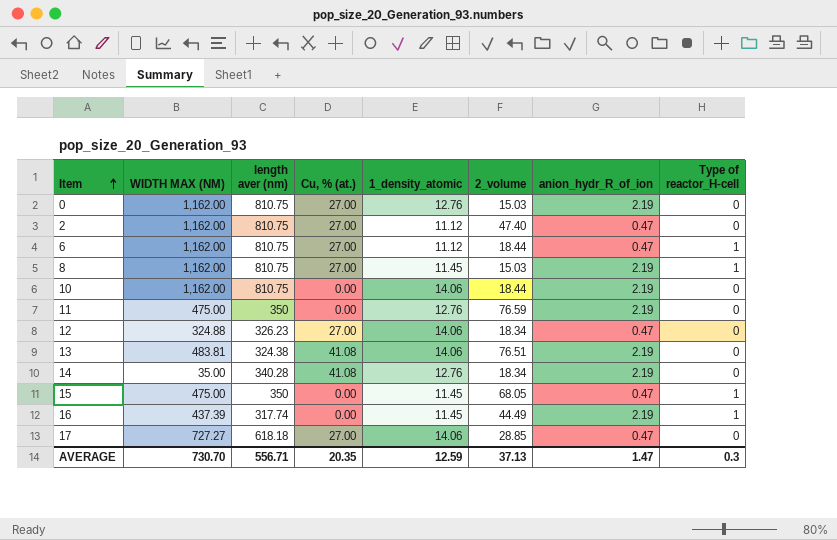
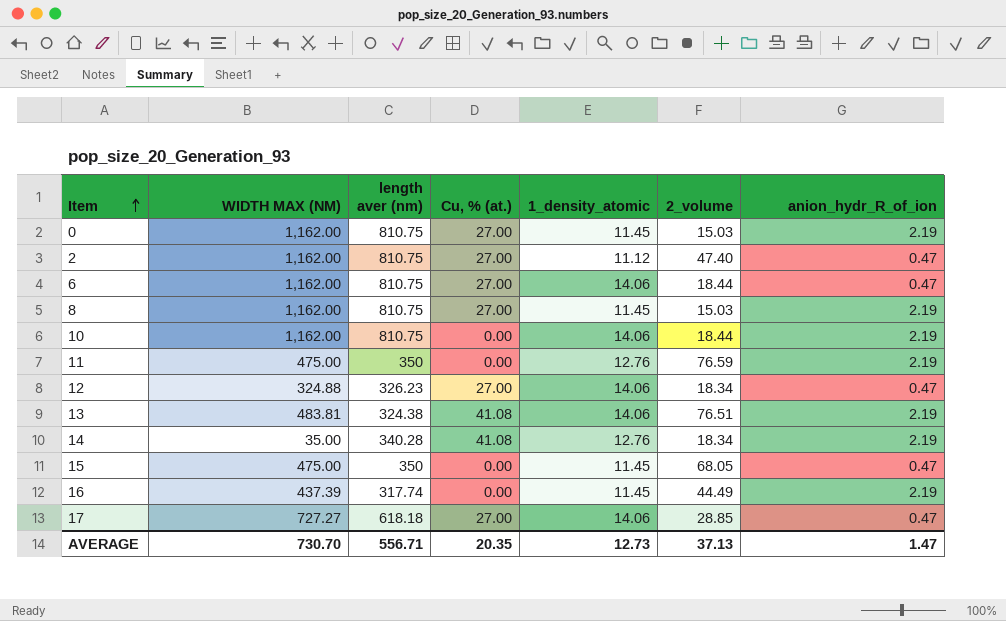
column Type of reactor_H-cell | position: 8 -> none
0 | 1_density_atomic: 12.76 -> 11.45
6 | 1_density_atomic: 11.12 -> 14.06
AVERAGE | 1_density_atomic: 12.59 -> 12.73

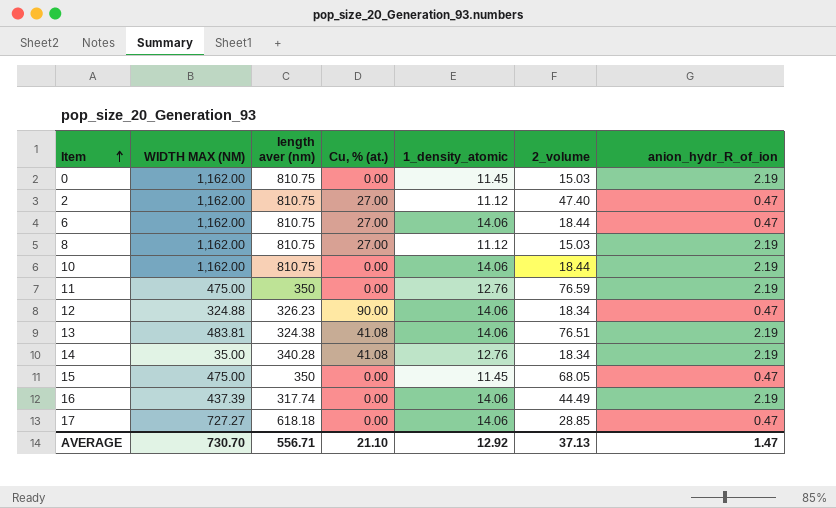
0 | Cu, % (at.): 27.00 -> 0.00
8 | 1_density_atomic: 11.45 -> 11.12
12 | Cu, % (at.): 27.00 -> 90.00
16 | 1_density_atomic: 11.45 -> 14.06
17 | Cu, % (at.): 27.00 -> 0.00
AVERAGE | Cu, % (at.): 20.35 -> 21.10
AVERAGE | 1_density_atomic: 12.73 -> 12.92

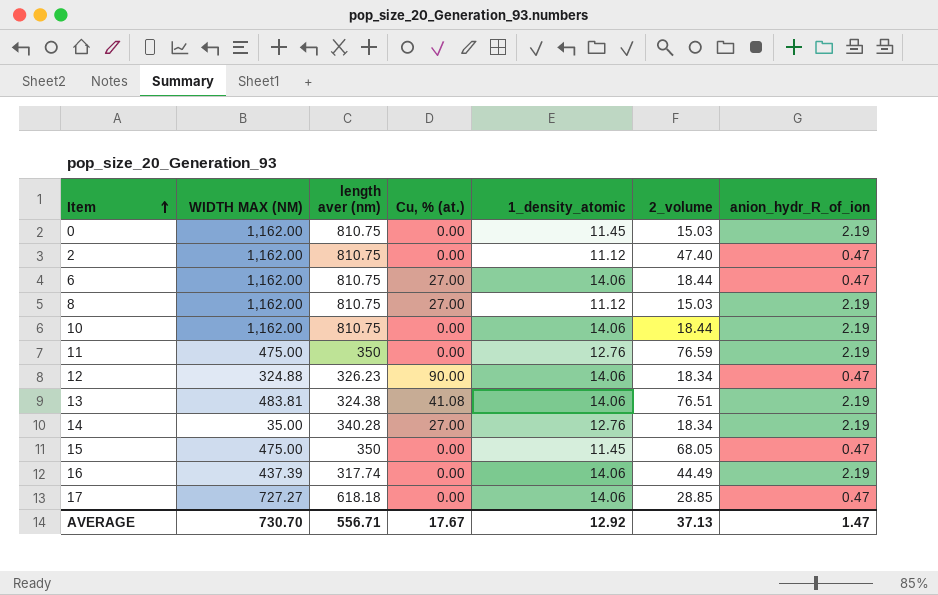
2 | Cu, % (at.): 27.00 -> 0.00
14 | Cu, % (at.): 41.08 -> 27.00
AVERAGE | Cu, % (at.): 21.10 -> 17.67

